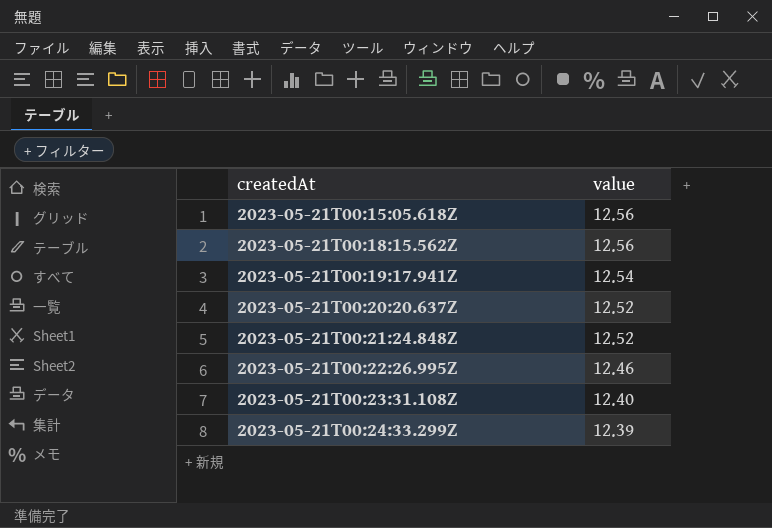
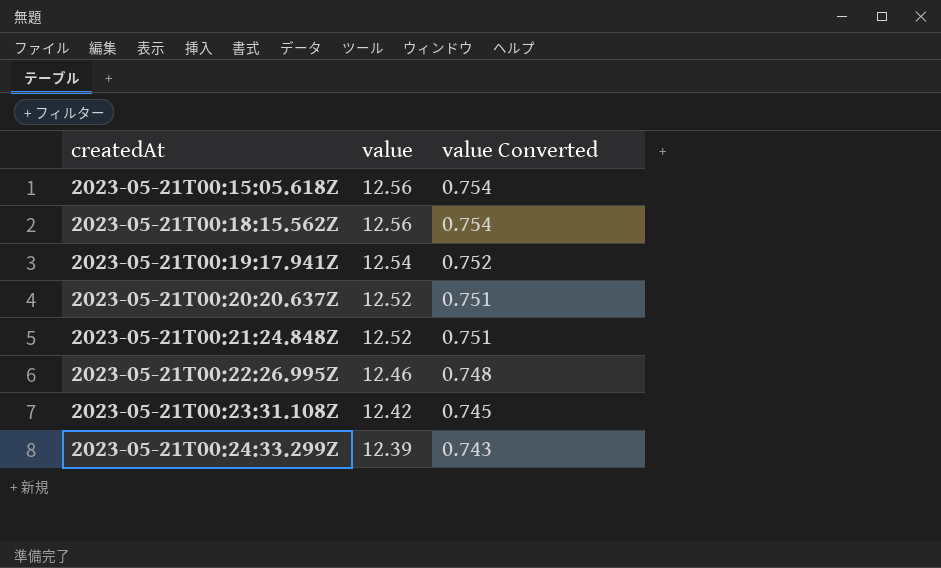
column value Converted | formula: none -> [value] * 0.06
2023-05-21T00:23:31.108Z | value: 12.40 -> 12.42

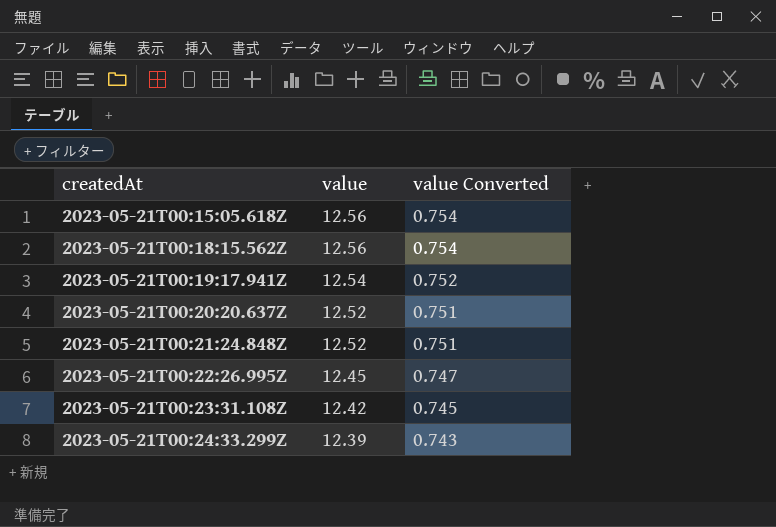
2023-05-21T00:22:26.995Z | value: 12.46 -> 12.45
2023-05-21T00:22:26.995Z | value Converted: 0.748 -> 0.747

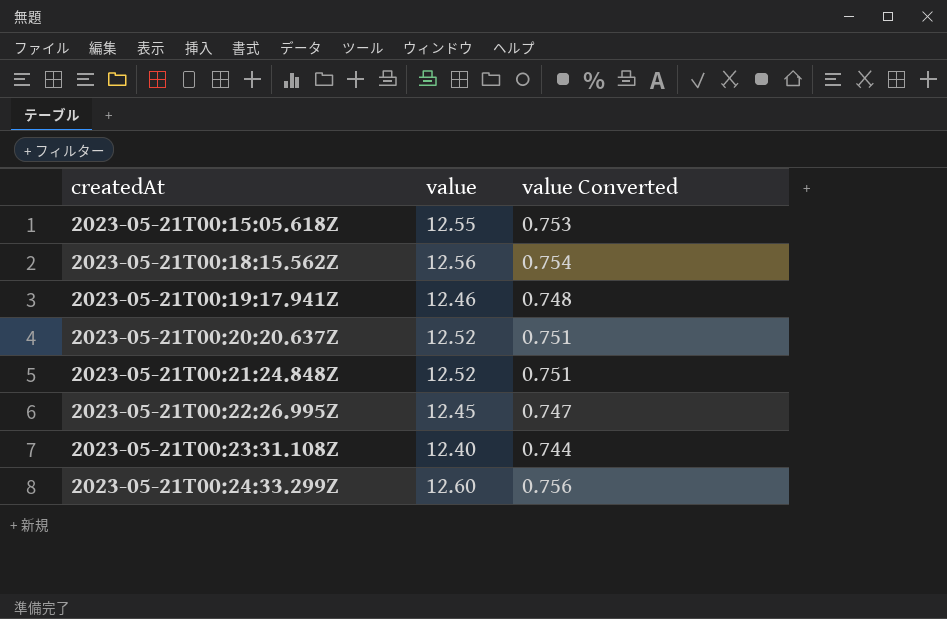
2023-05-21T00:15:05.618Z | value: 12.56 -> 12.55
2023-05-21T00:15:05.618Z | value Converted: 0.754 -> 0.753
2023-05-21T00:19:17.941Z | value: 12.54 -> 12.46
2023-05-21T00:19:17.941Z | value Converted: 0.752 -> 0.748
2023-05-21T00:23:31.108Z | value: 12.42 -> 12.40
2023-05-21T00:23:31.108Z | value Converted: 0.745 -> 0.744
2023-05-21T00:24:33.299Z | value: 12.39 -> 12.60
2023-05-21T00:24:33.299Z | value Converted: 0.743 -> 0.756

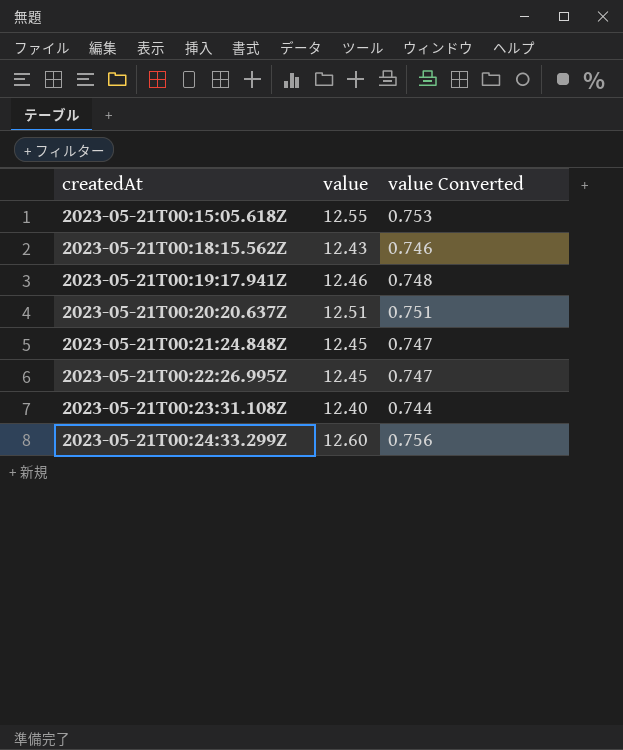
2023-05-21T00:18:15.562Z | value: 12.56 -> 12.43
2023-05-21T00:18:15.562Z | value Converted: 0.754 -> 0.746
2023-05-21T00:20:20.637Z | value: 12.52 -> 12.51
2023-05-21T00:21:24.848Z | value: 12.52 -> 12.45
2023-05-21T00:21:24.848Z | value Converted: 0.751 -> 0.747

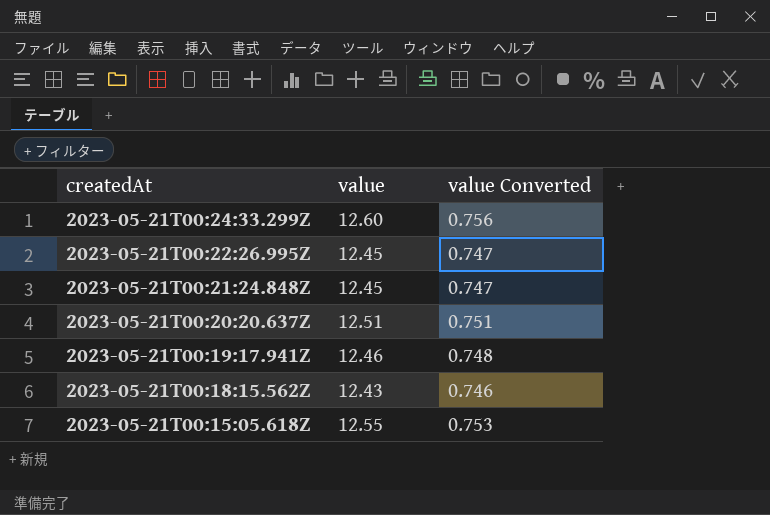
row order: createdAt ascending -> createdAt descending
row 2023-05-21T00:23:31.108Z: 12.40 | 0.744 -> none

